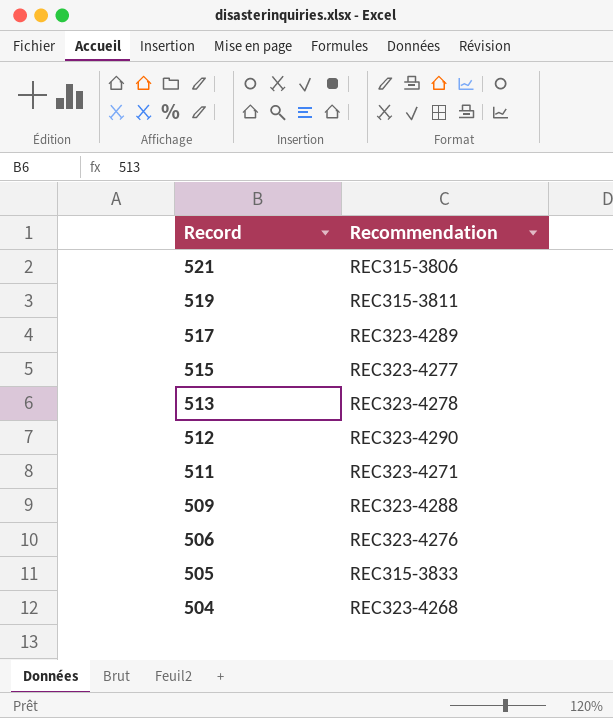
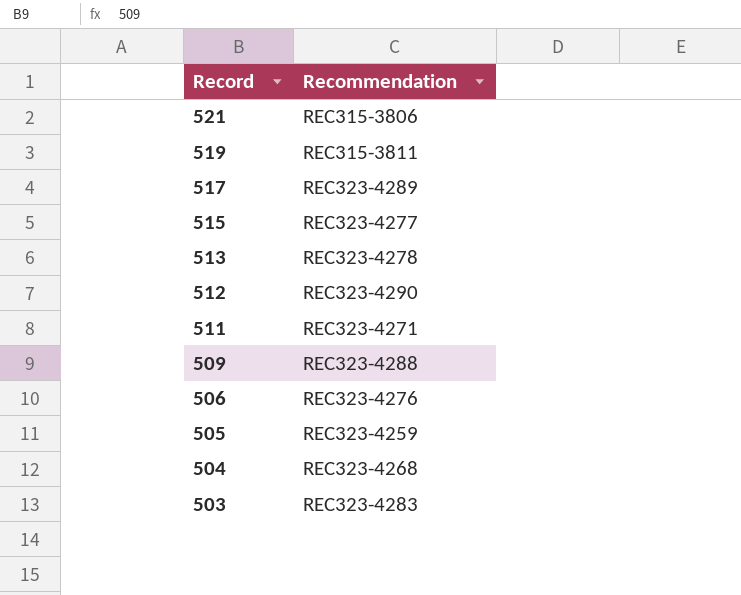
505 | Recommendation: REC315-3833 -> REC323-4259
row 503: none -> REC323-4283

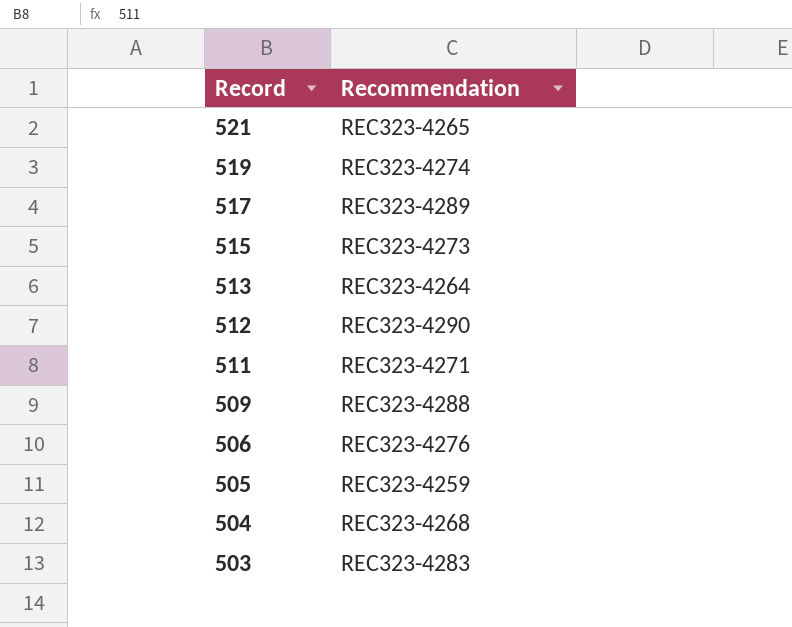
521 | Recommendation: REC315-3806 -> REC323-4265
519 | Recommendation: REC315-3811 -> REC323-4274
515 | Recommendation: REC323-4277 -> REC323-4273
513 | Recommendation: REC323-4278 -> REC323-4264

